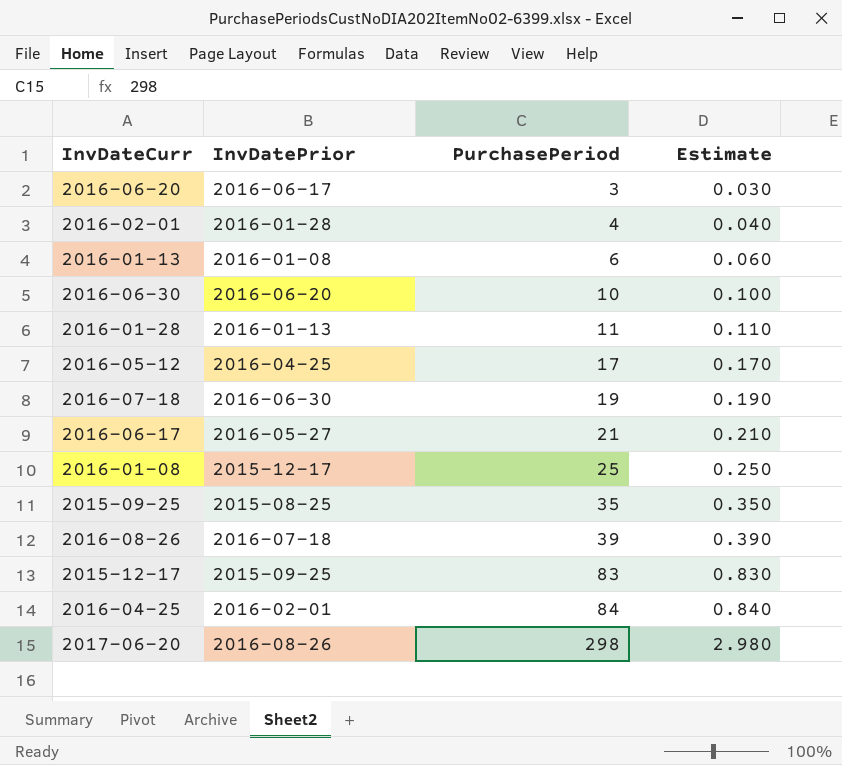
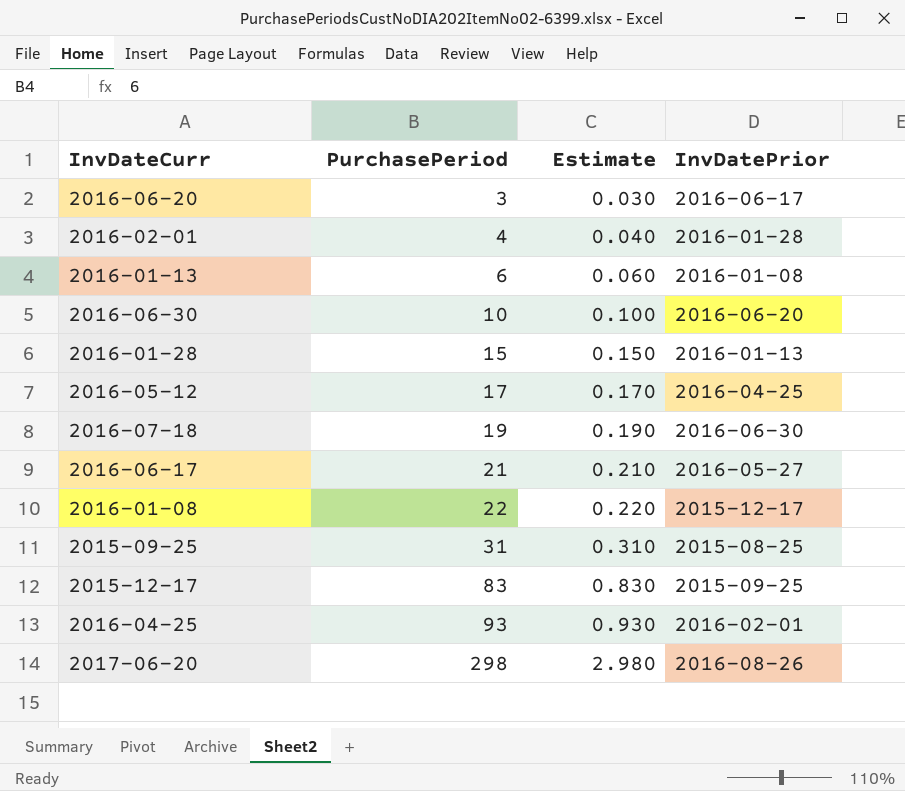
column InvDatePrior | position: 2 -> 4
row 2016-08-26: 2016-07-18 | 39 | 0.390 -> none
2016-01-28 | PurchasePeriod: 11 -> 15
2016-01-28 | Estimate: 0.110 -> 0.150
2016-01-08 | PurchasePeriod: 25 -> 22
2016-01-08 | Estimate: 0.250 -> 0.220
2015-09-25 | PurchasePeriod: 35 -> 31
2015-09-25 | Estimate: 0.350 -> 0.310
2016-04-25 | PurchasePeriod: 84 -> 93
2016-04-25 | Estimate: 0.840 -> 0.930

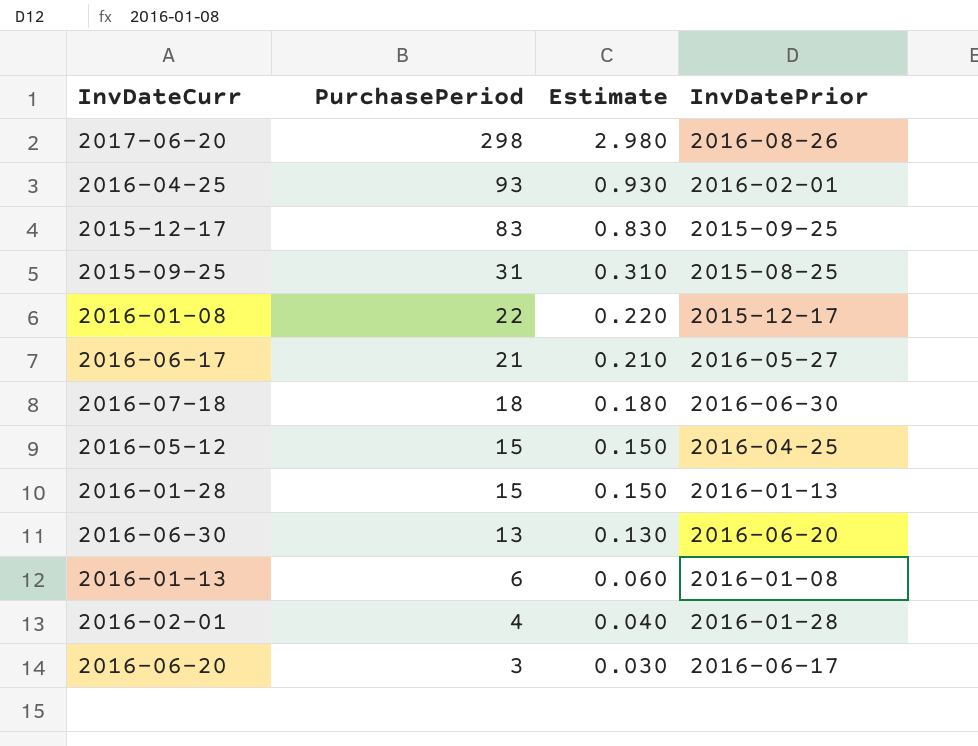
row order: PurchasePeriod ascending -> PurchasePeriod descending
2016-07-18 | PurchasePeriod: 19 -> 18
2016-07-18 | Estimate: 0.190 -> 0.180
2016-05-12 | PurchasePeriod: 17 -> 15
2016-05-12 | Estimate: 0.170 -> 0.150
2016-06-30 | PurchasePeriod: 10 -> 13
2016-06-30 | Estimate: 0.100 -> 0.130

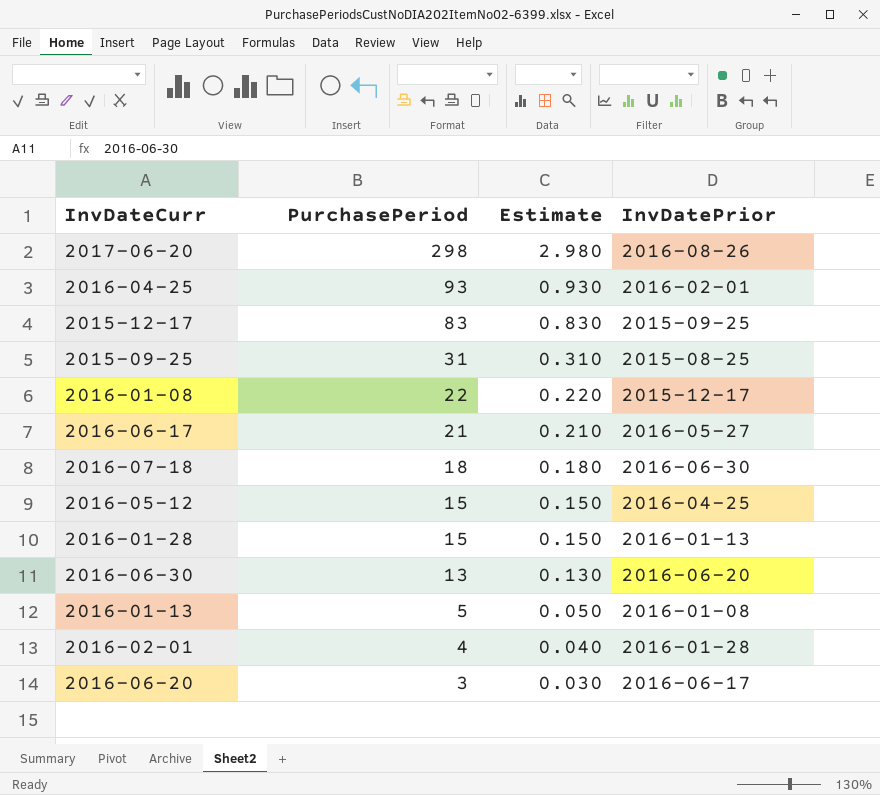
2016-01-13 | PurchasePeriod: 6 -> 5
2016-01-13 | Estimate: 0.060 -> 0.050

